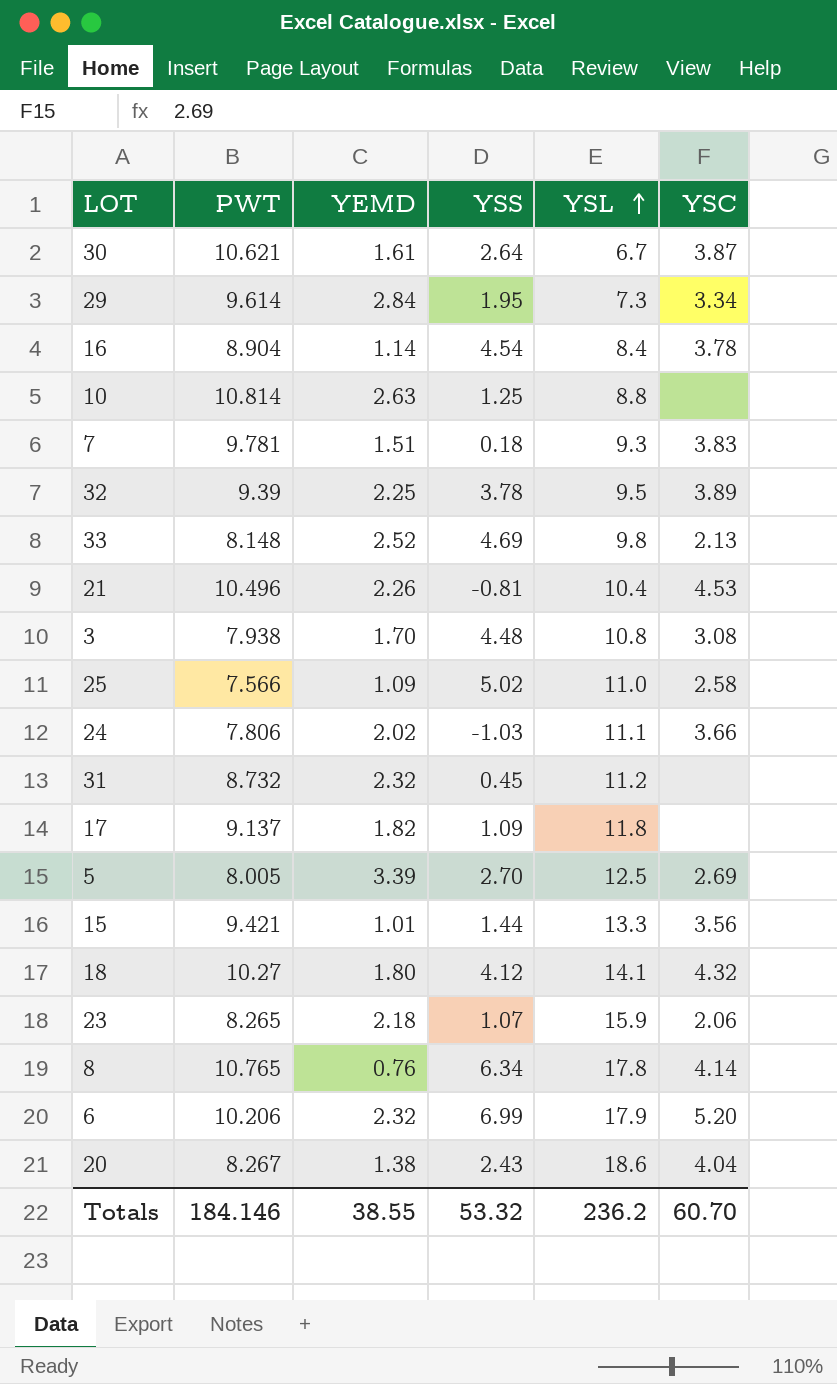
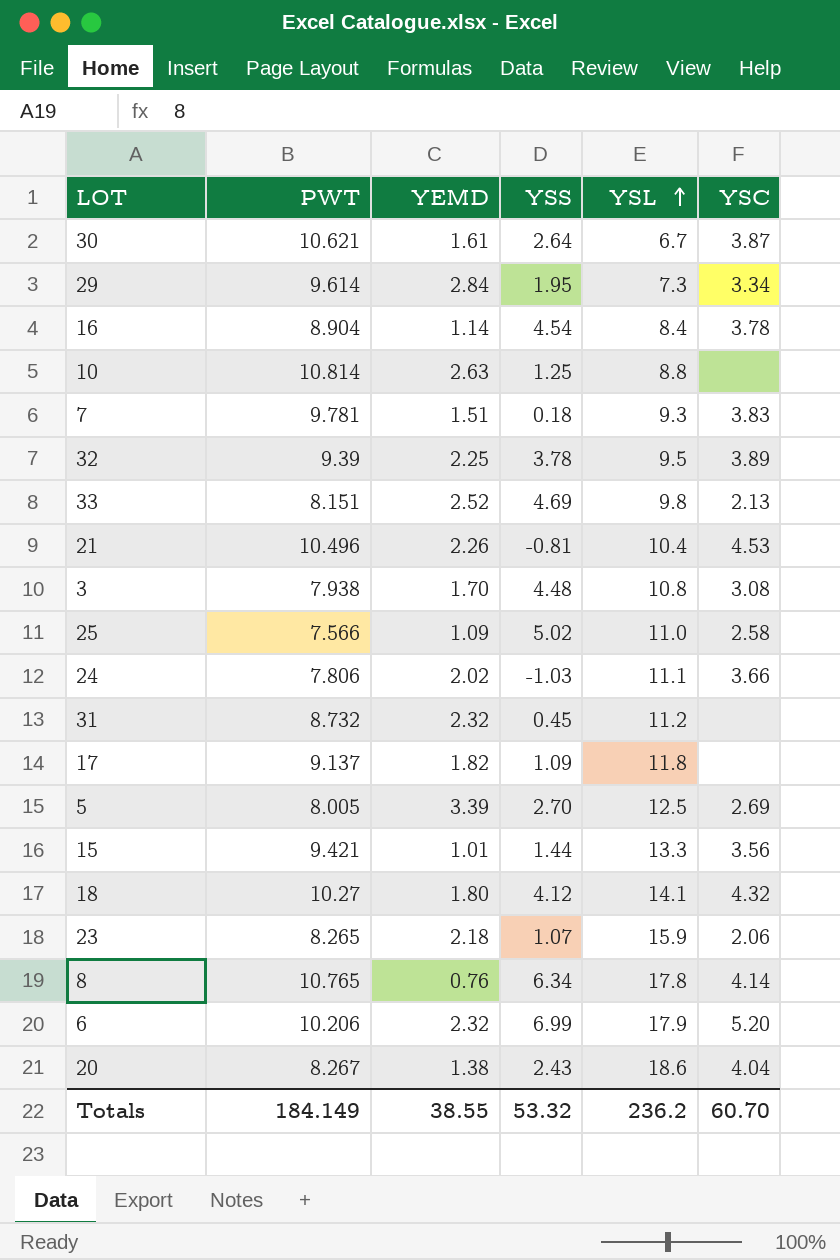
33 | PWT: 8.148 -> 8.151
Totals | PWT: 184.146 -> 184.149

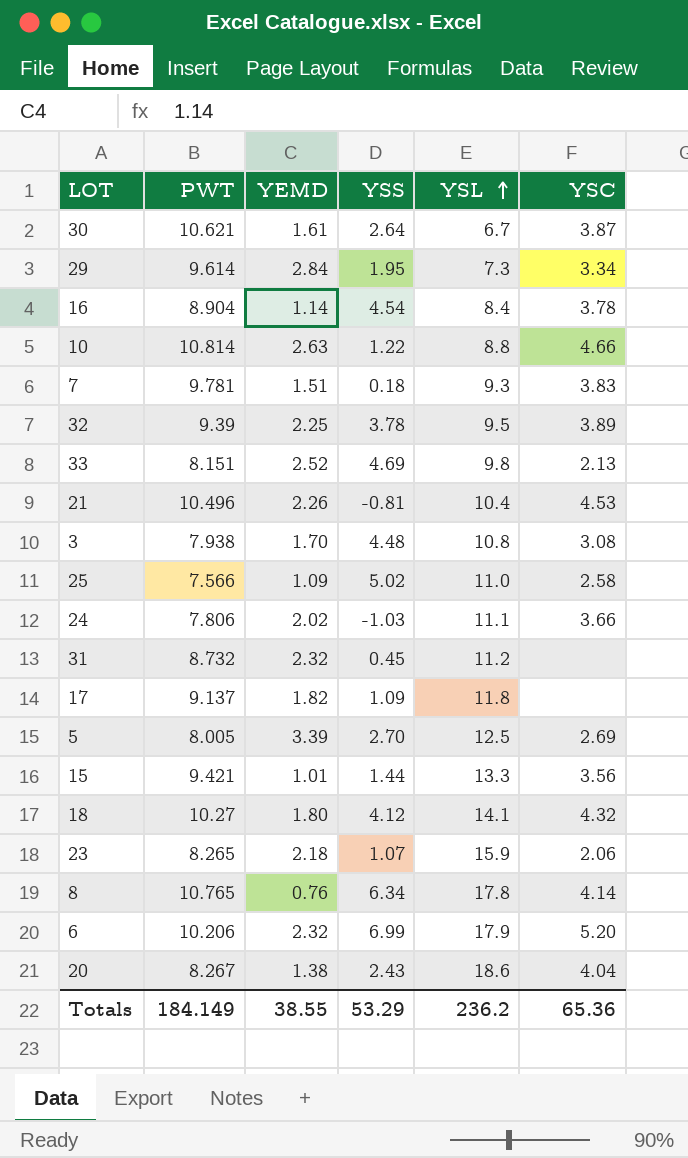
10 | YSS: 1.25 -> 1.22
10 | YSC: none -> 4.66
Totals | YSS: 53.32 -> 53.29
Totals | YSC: 60.70 -> 65.36

